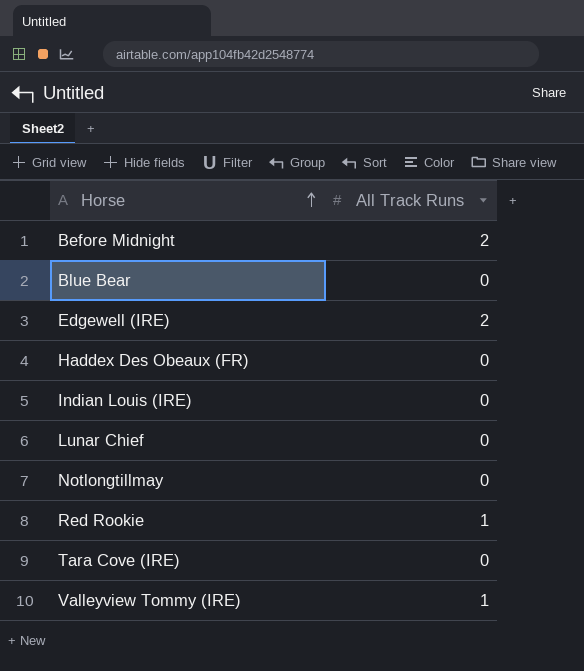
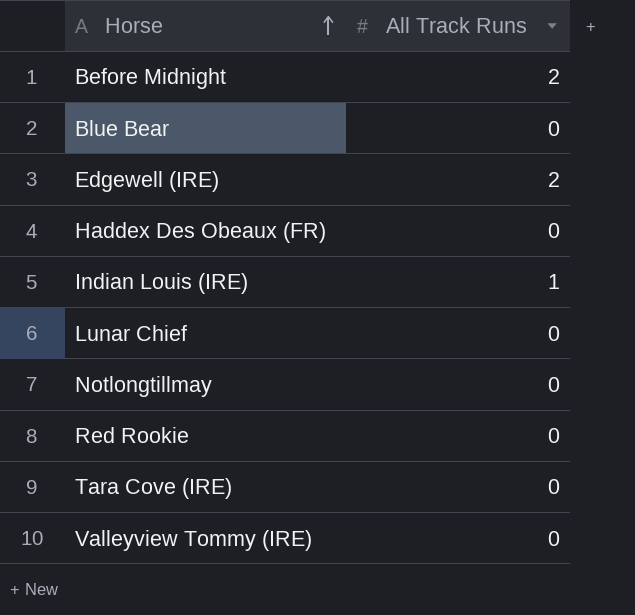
Indian Louis (IRE) | All Track Runs: 0 -> 1
Red Rookie | All Track Runs: 1 -> 0
Valleyview Tommy (IRE) | All Track Runs: 1 -> 0

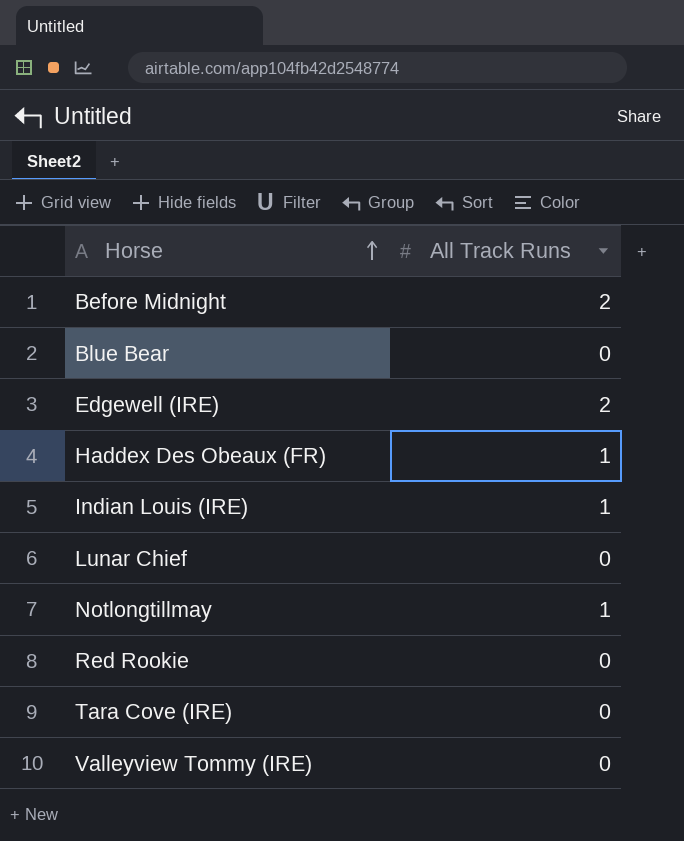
Haddex Des Obeaux (FR) | All Track Runs: 0 -> 1
Notlongtillmay | All Track Runs: 0 -> 1

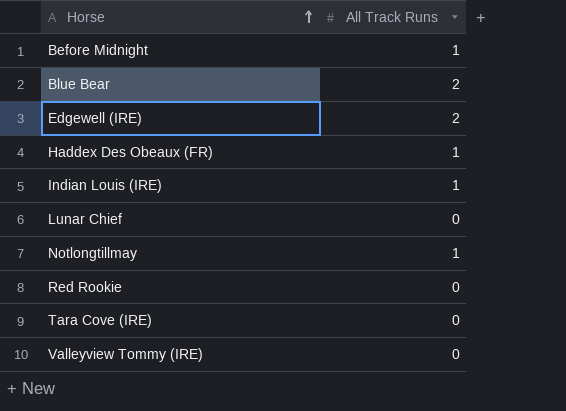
Before Midnight | All Track Runs: 2 -> 1
Blue Bear | All Track Runs: 0 -> 2

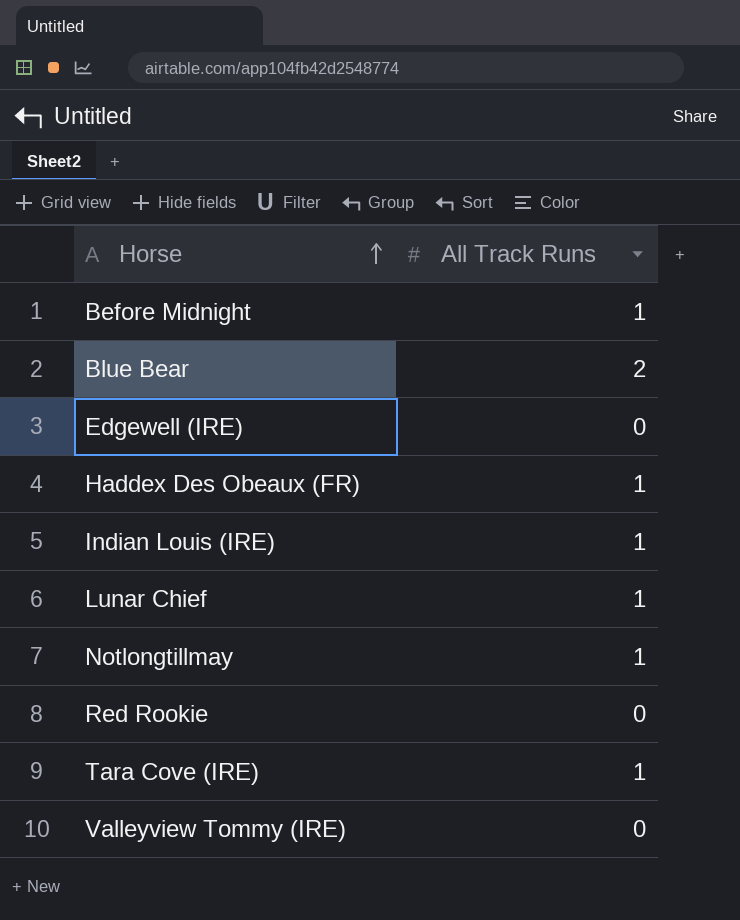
Edgewell (IRE) | All Track Runs: 2 -> 0
Lunar Chief | All Track Runs: 0 -> 1
Tara Cove (IRE) | All Track Runs: 0 -> 1

